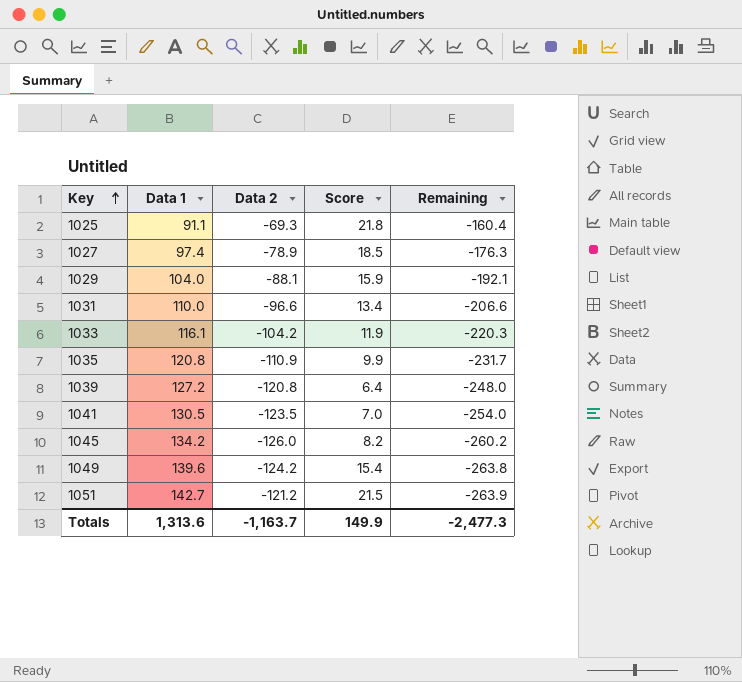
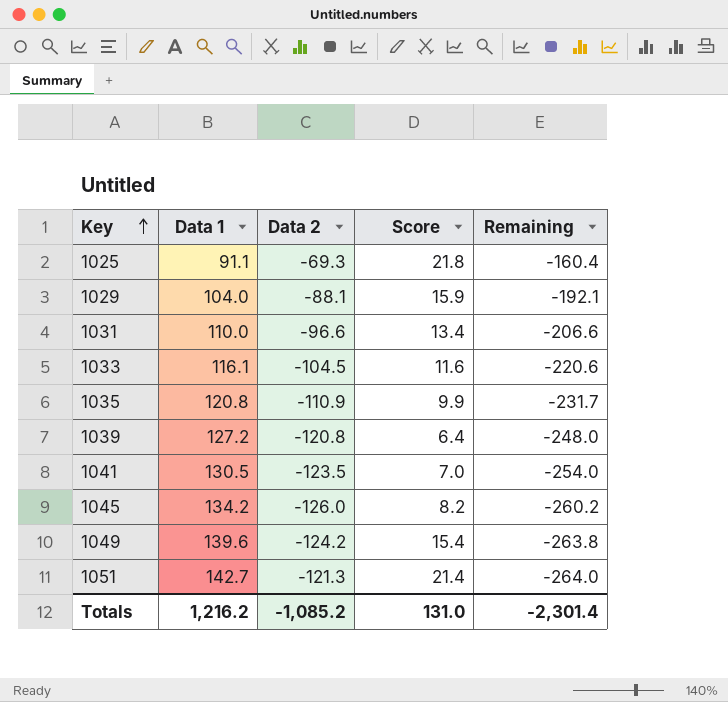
row 1027: 97.4 | -78.9 | 18.5 | -176.3 -> none
1033 | Data 2: -104.2 -> -104.5
1033 | Score: 11.9 -> 11.6
1033 | Remaining: -220.3 -> -220.6
1051 | Data 2: -121.2 -> -121.3
1051 | Score: 21.5 -> 21.4
1051 | Remaining: -263.9 -> -264.0
Totals | Data 1: 1,313.6 -> 1,216.2
Totals | Data 2: -1,163.7 -> -1,085.2
Totals | Score: 149.9 -> 131.0
Totals | Remaining: -2,477.3 -> -2,301.4

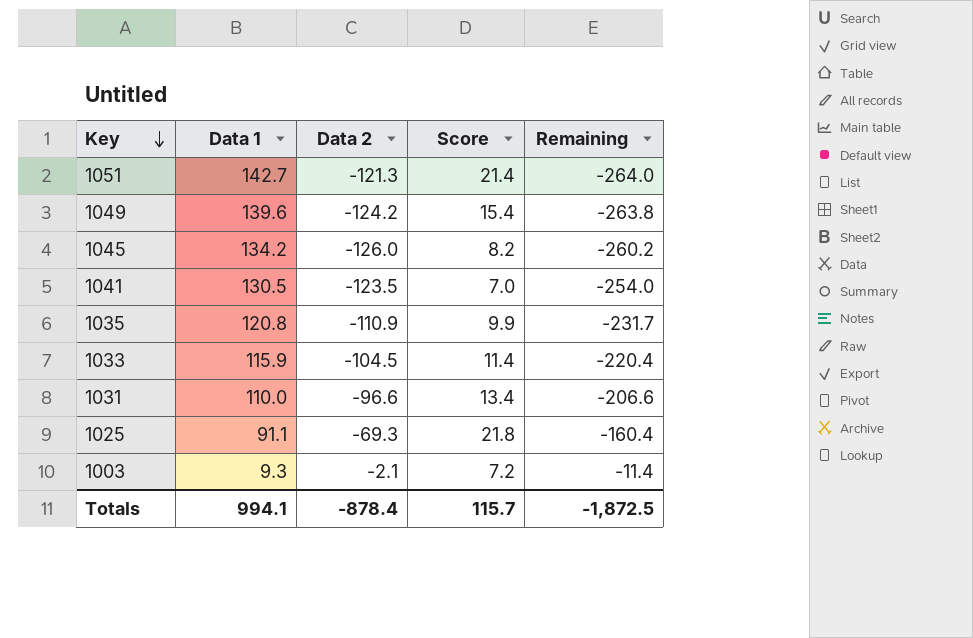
row order: Key ascending -> Key descending
row 1029: 104.0 | -88.1 | 15.9 | -192.1 -> none
row 1039: 127.2 | -120.8 | 6.4 | -248.0 -> none
1033 | Data 1: 116.1 -> 115.9
1033 | Score: 11.6 -> 11.4
1033 | Remaining: -220.6 -> -220.4
row 1003: none -> 9.3 | -2.1 | 7.2 | -11.4
Totals | Data 1: 1,216.2 -> 994.1
Totals | Data 2: -1,085.2 -> -878.4
Totals | Score: 131.0 -> 115.7
Totals | Remaining: -2,301.4 -> -1,872.5

